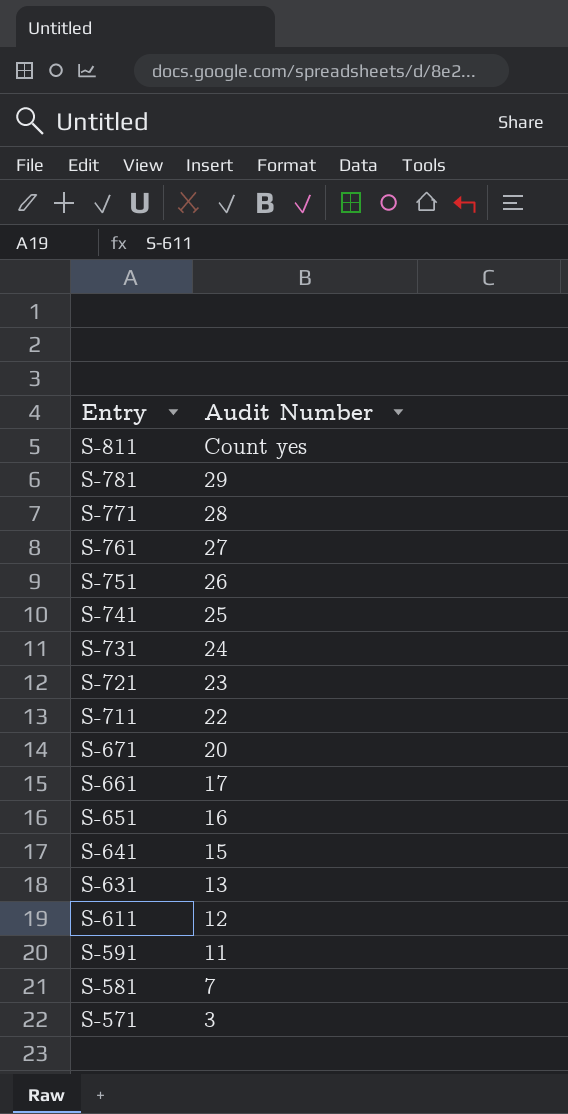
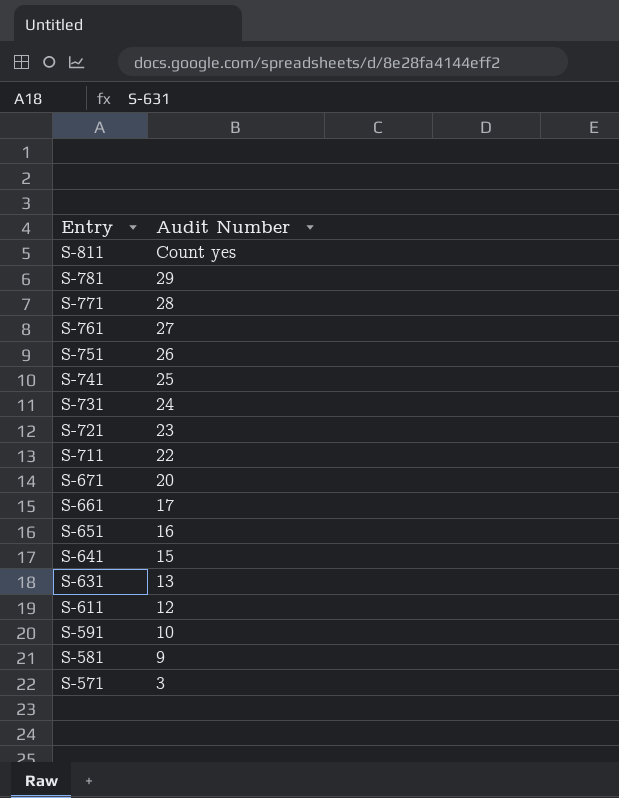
S-591 | Audit Number: 11 -> 10
S-581 | Audit Number: 7 -> 9

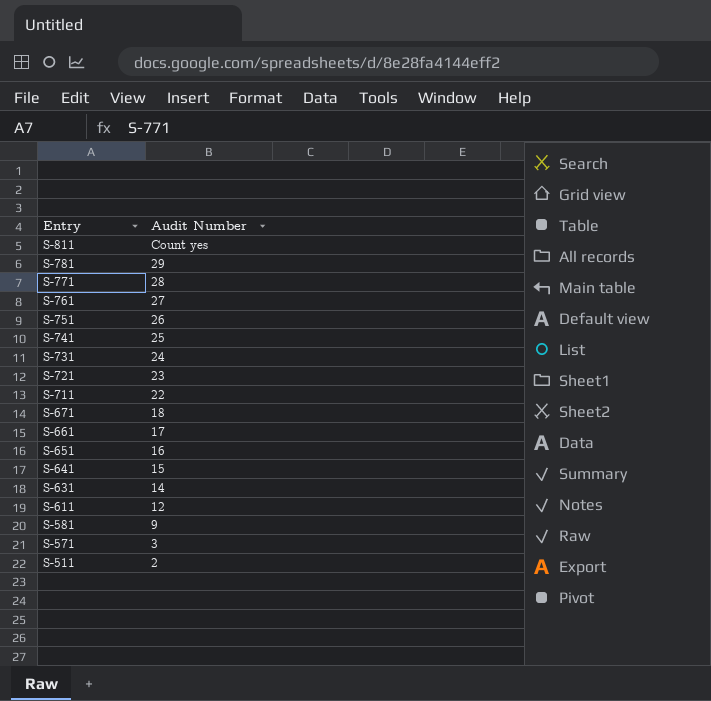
row S-591: 10 -> none
S-671 | Audit Number: 20 -> 18
S-631 | Audit Number: 13 -> 14
row S-511: none -> 2

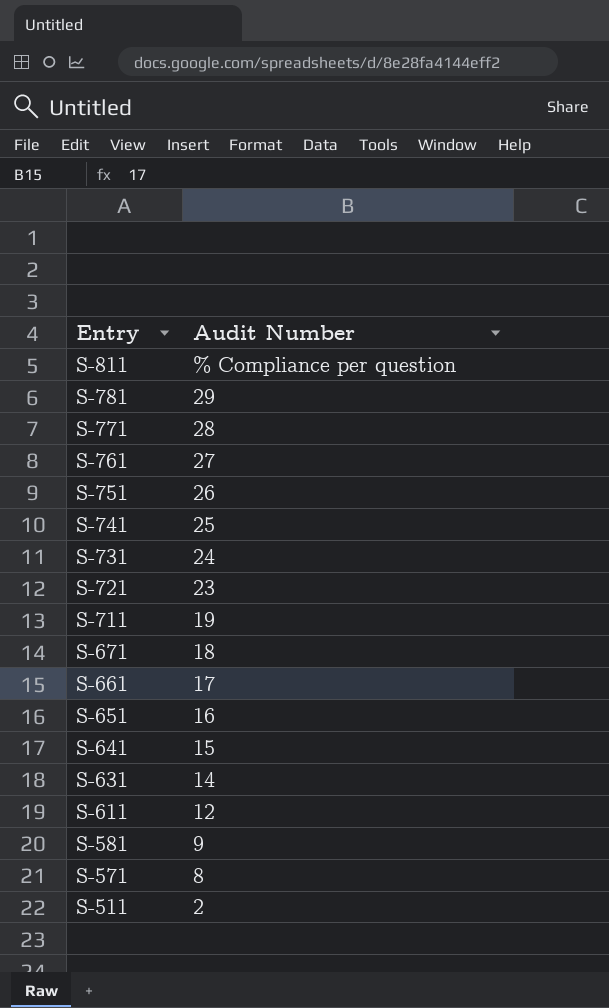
S-811 | Audit Number: Count yes -> % Compliance per question
S-711 | Audit Number: 22 -> 19
S-571 | Audit Number: 3 -> 8

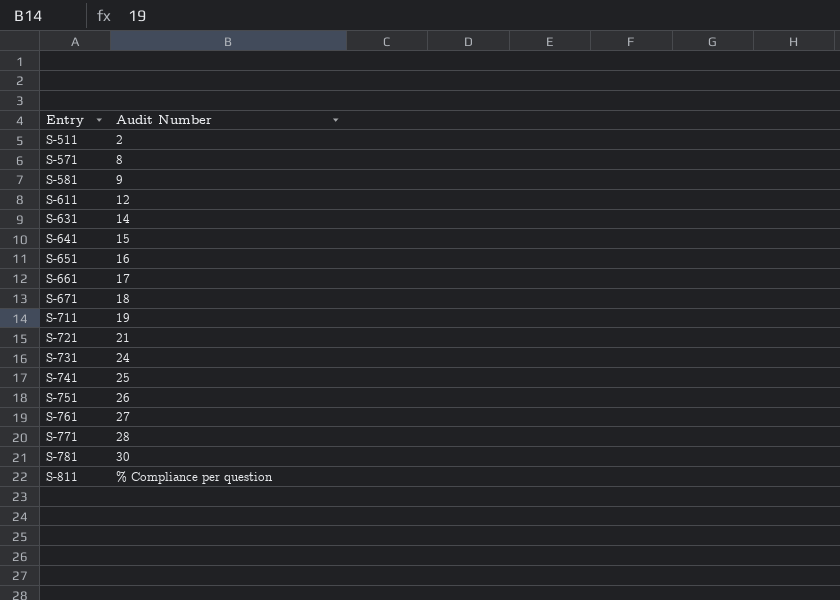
row order: Entry descending -> Entry ascending
S-721 | Audit Number: 23 -> 21
S-781 | Audit Number: 29 -> 30

